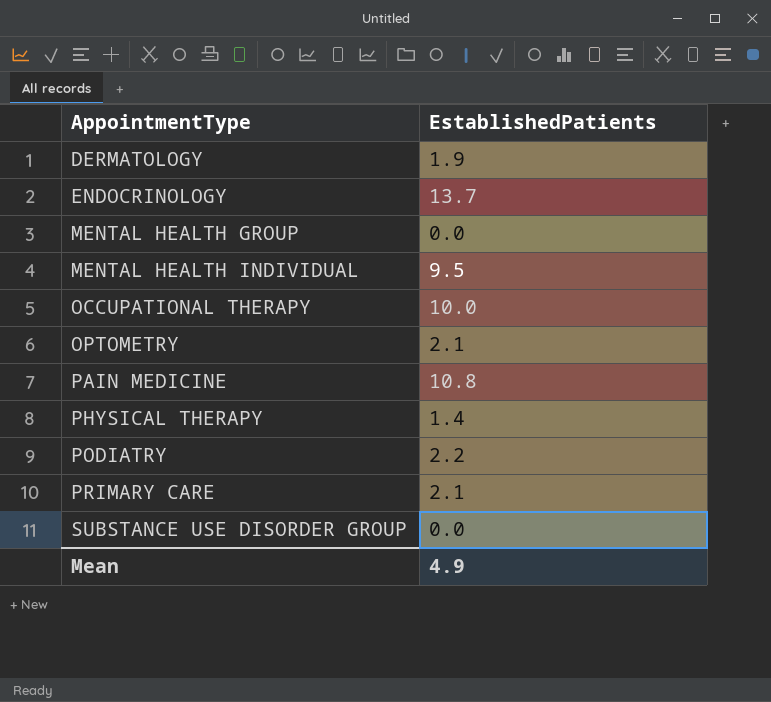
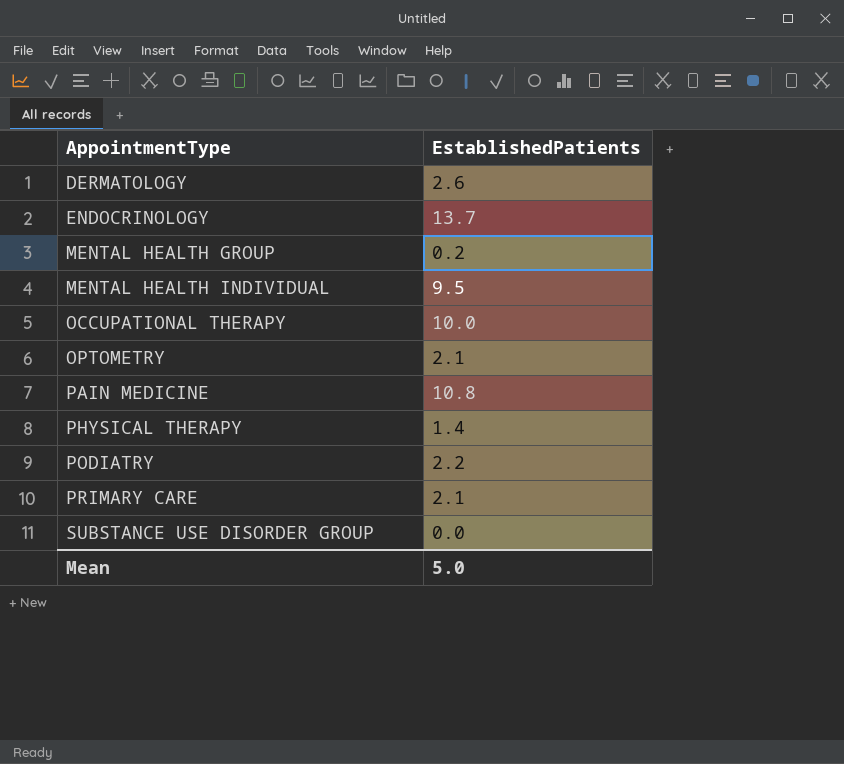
DERMATOLOGY | EstablishedPatients: 1.9 -> 2.6
MENTAL HEALTH GROUP | EstablishedPatients: 0.0 -> 0.2
Mean | EstablishedPatients: 4.9 -> 5.0

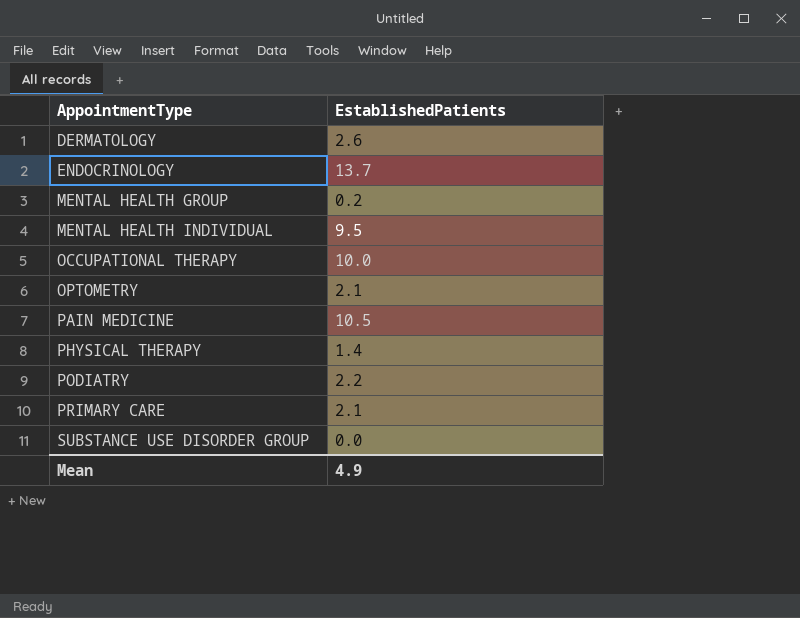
PAIN MEDICINE | EstablishedPatients: 10.8 -> 10.5
Mean | EstablishedPatients: 5.0 -> 4.9

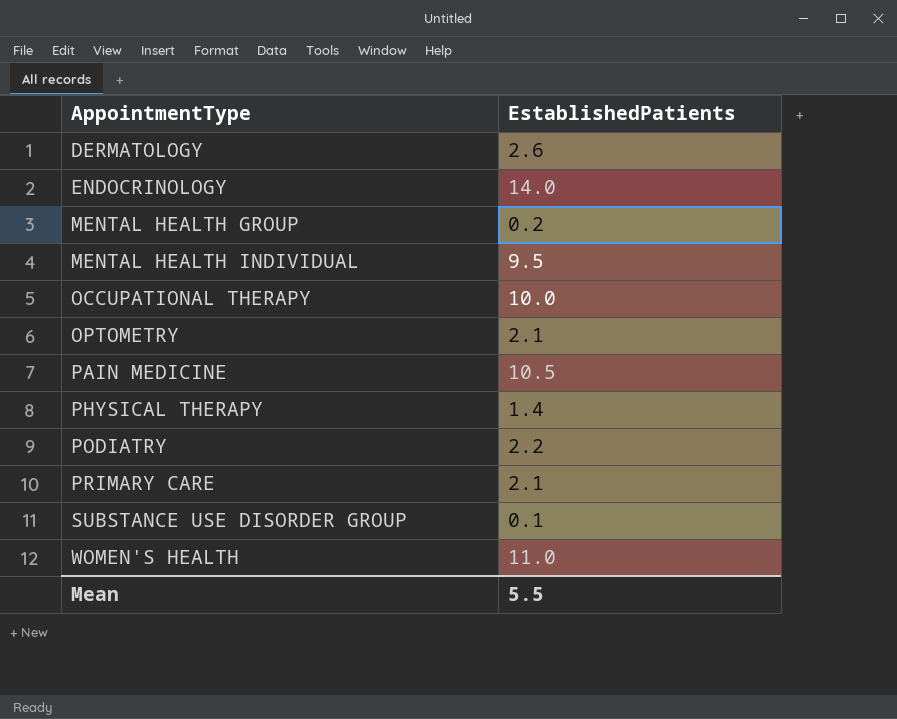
ENDOCRINOLOGY | EstablishedPatients: 13.7 -> 14.0
SUBSTANCE USE DISORDER GROUP | EstablishedPatients: 0.0 -> 0.1
row WOMEN'S HEALTH: none -> 11.0
Mean | EstablishedPatients: 4.9 -> 5.5

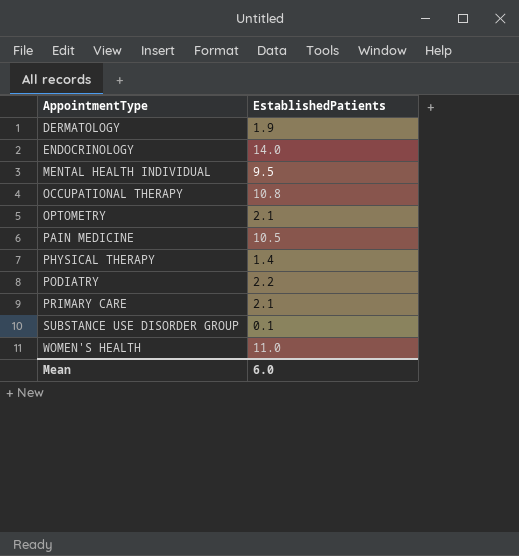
row MENTAL HEALTH GROUP: 0.2 -> none
DERMATOLOGY | EstablishedPatients: 2.6 -> 1.9
OCCUPATIONAL THERAPY | EstablishedPatients: 10.0 -> 10.8
Mean | EstablishedPatients: 5.5 -> 6.0

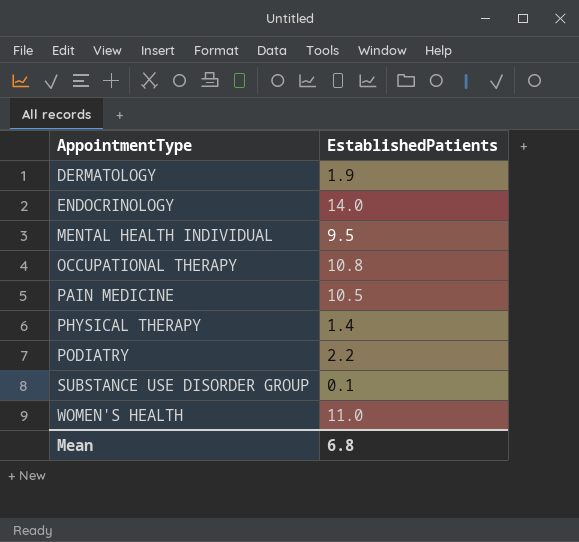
row OPTOMETRY: 2.1 -> none
row PRIMARY CARE: 2.1 -> none
Mean | EstablishedPatients: 6.0 -> 6.8

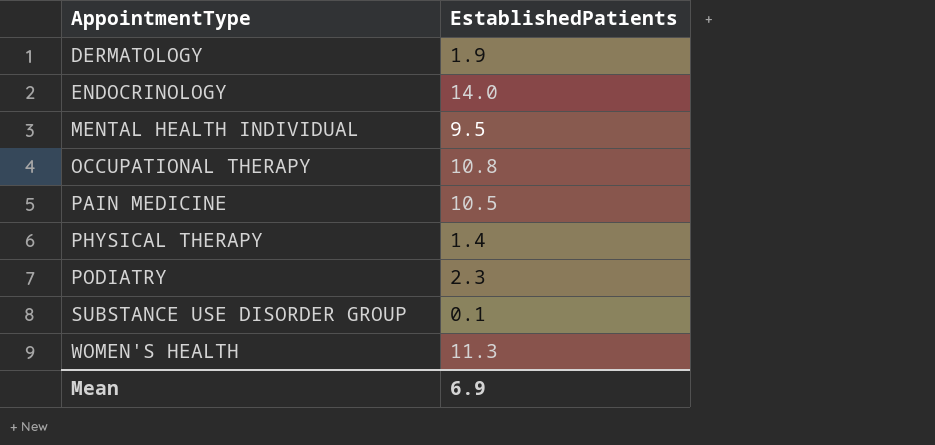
PODIATRY | EstablishedPatients: 2.2 -> 2.3
WOMEN'S HEALTH | EstablishedPatients: 11.0 -> 11.3
Mean | EstablishedPatients: 6.8 -> 6.9

